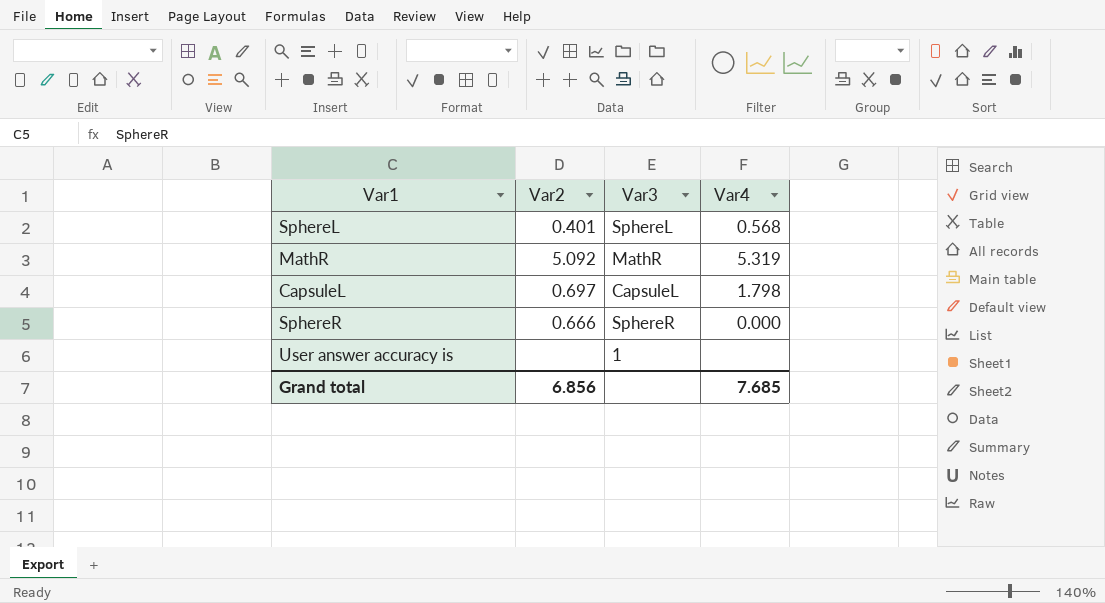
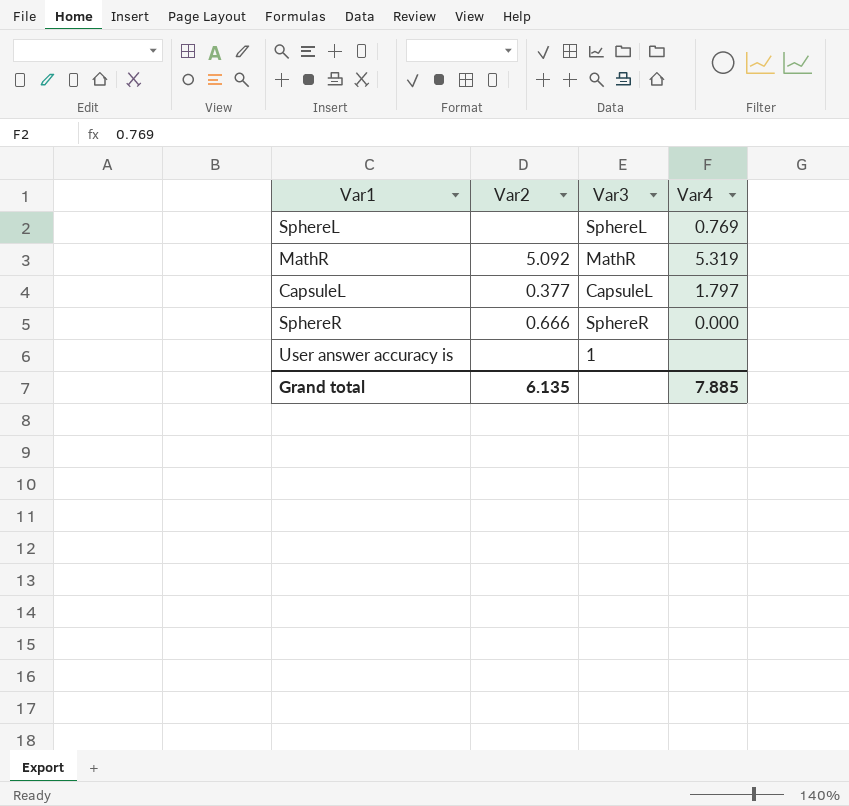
SphereL | Var2: 0.401 -> none
SphereL | Var4: 0.568 -> 0.769
CapsuleL | Var2: 0.697 -> 0.377
CapsuleL | Var4: 1.798 -> 1.797
Grand total | Var2: 6.856 -> 6.135
Grand total | Var4: 7.685 -> 7.885

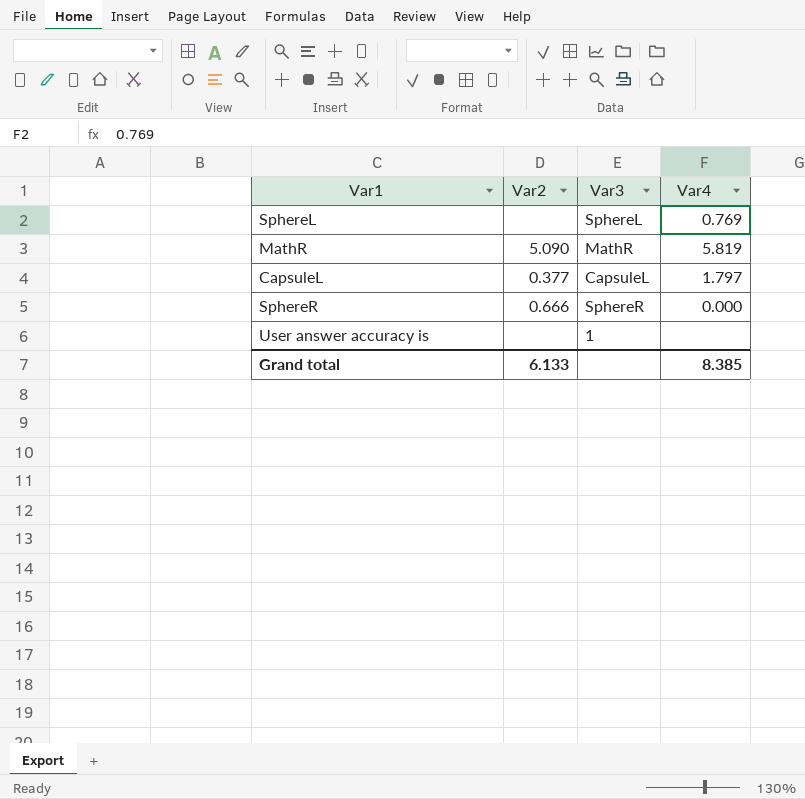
MathR | Var2: 5.092 -> 5.090
MathR | Var4: 5.319 -> 5.819
Grand total | Var2: 6.135 -> 6.133
Grand total | Var4: 7.885 -> 8.385

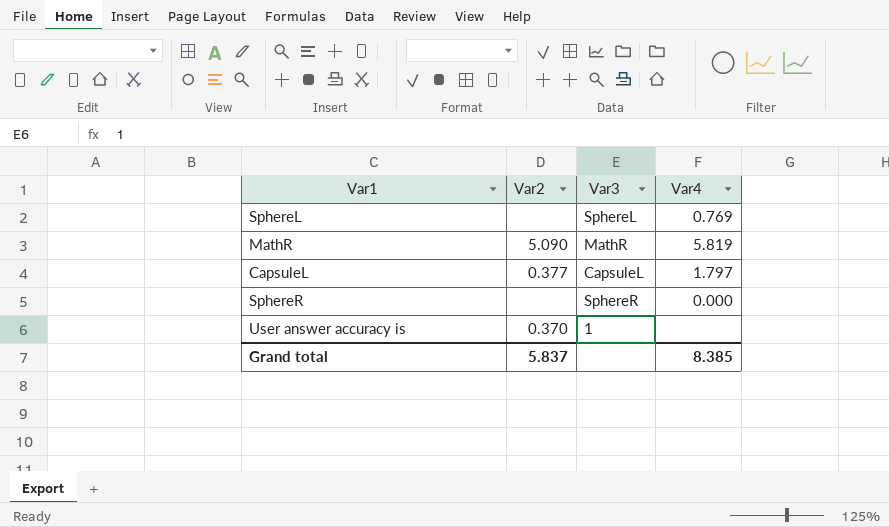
SphereR | Var2: 0.666 -> none
User answer accuracy is | Var2: none -> 0.370
Grand total | Var2: 6.133 -> 5.837

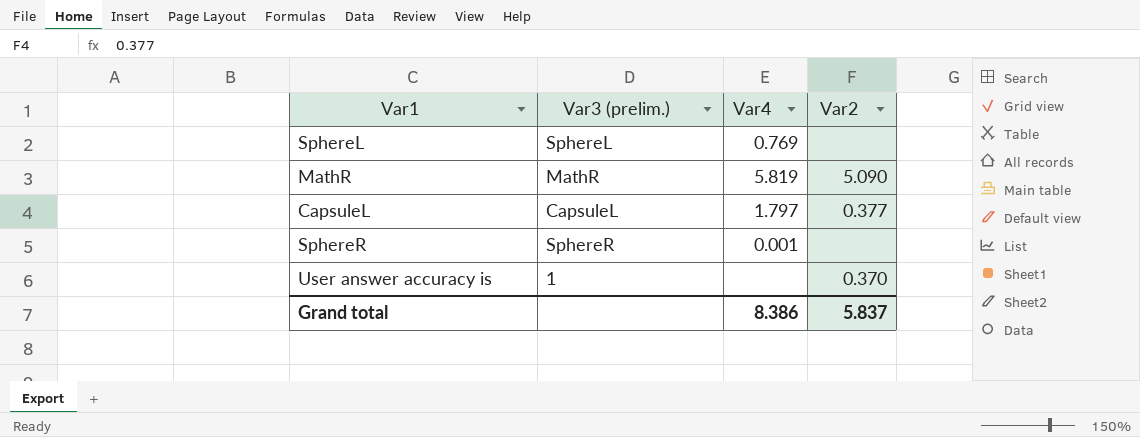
column name: Var3 -> Var3 (prelim.)
column Var2 | position: 2 -> 4
SphereR | Var4: 0.000 -> 0.001
Grand total | Var4: 8.385 -> 8.386

